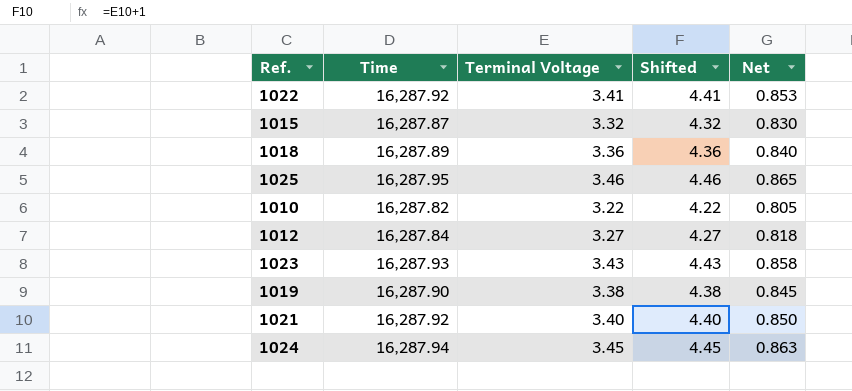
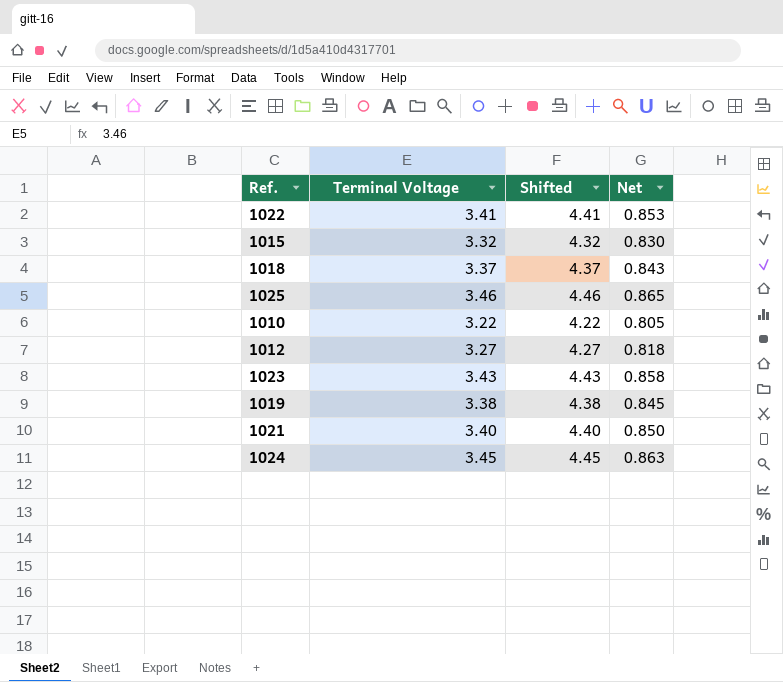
column Time | position: 2 -> none
1018 | Terminal Voltage: 3.36 -> 3.37
1018 | Shifted: 4.36 -> 4.37
1018 | Net: 0.840 -> 0.843

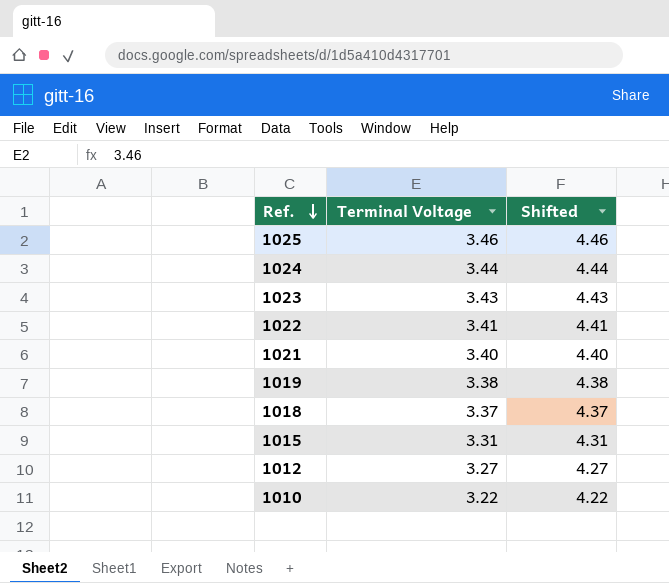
row order: none -> Ref. descending
column Net | formula: [Terminal Voltage] * 0.25 -> none
1024 | Terminal Voltage: 3.45 -> 3.44
1024 | Shifted: 4.45 -> 4.44
1015 | Terminal Voltage: 3.32 -> 3.31
1015 | Shifted: 4.32 -> 4.31

